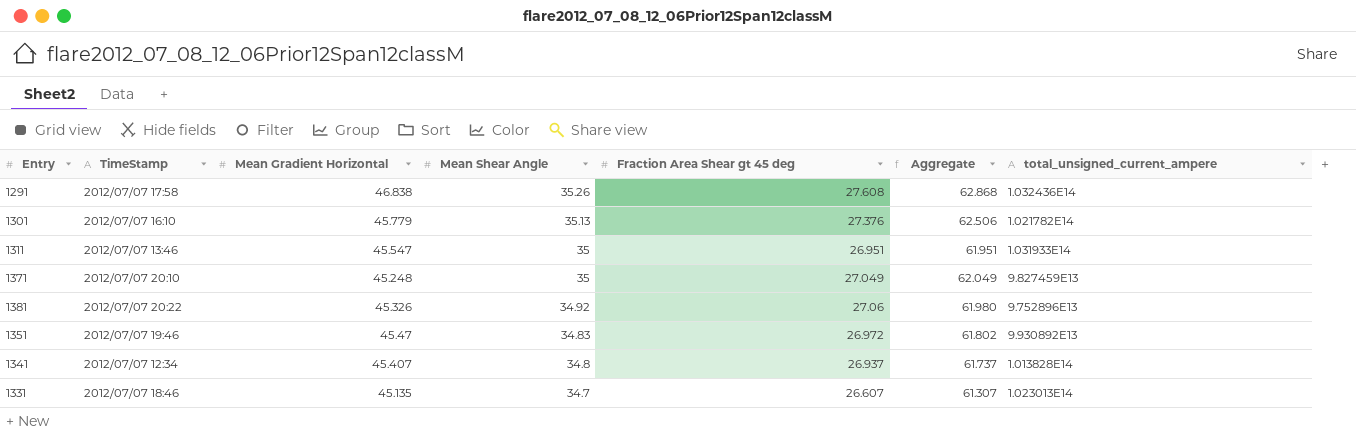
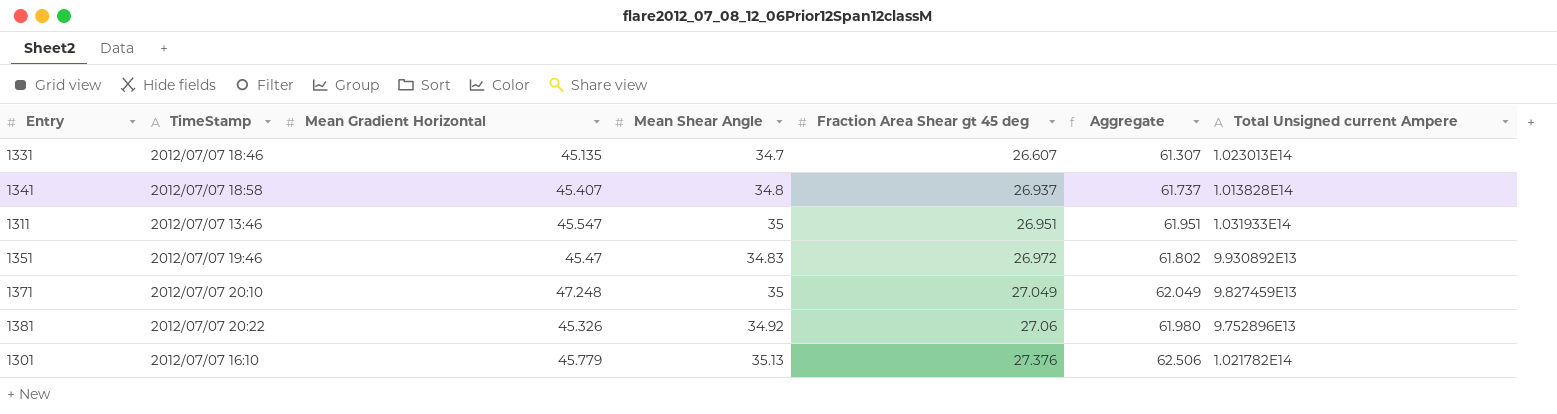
row order: Mean Shear Angle descending -> Fraction Area Shear gt 45 deg ascending
column name: total_unsigned_current_ampere -> Total Unsigned current Ampere
row 1291: 2012/07/07 17:58 | 46.838 | 35.26 | 27.608 | 62.868 | 1.032436E14 -> none
1341 | TimeStamp: 2012/07/07 12:34 -> 2012/07/07 18:58
1371 | Mean Gradient Horizontal: 45.248 -> 47.248

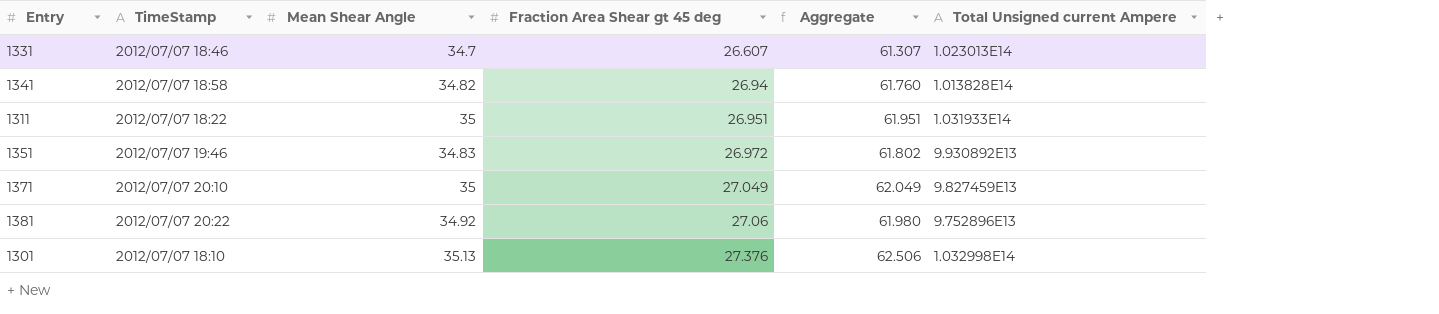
column Mean Gradient Horizontal | position: 3 -> none
1341 | Mean Shear Angle: 34.8 -> 34.82
1341 | Fraction Area Shear gt 45 deg: 26.937 -> 26.94
1341 | Aggregate: 61.737 -> 61.760
1311 | TimeStamp: 2012/07/07 13:46 -> 2012/07/07 18:22
1301 | TimeStamp: 2012/07/07 16:10 -> 2012/07/07 18:10
1301 | Total Unsigned current Ampere: 1.021782E14 -> 1.032998E14

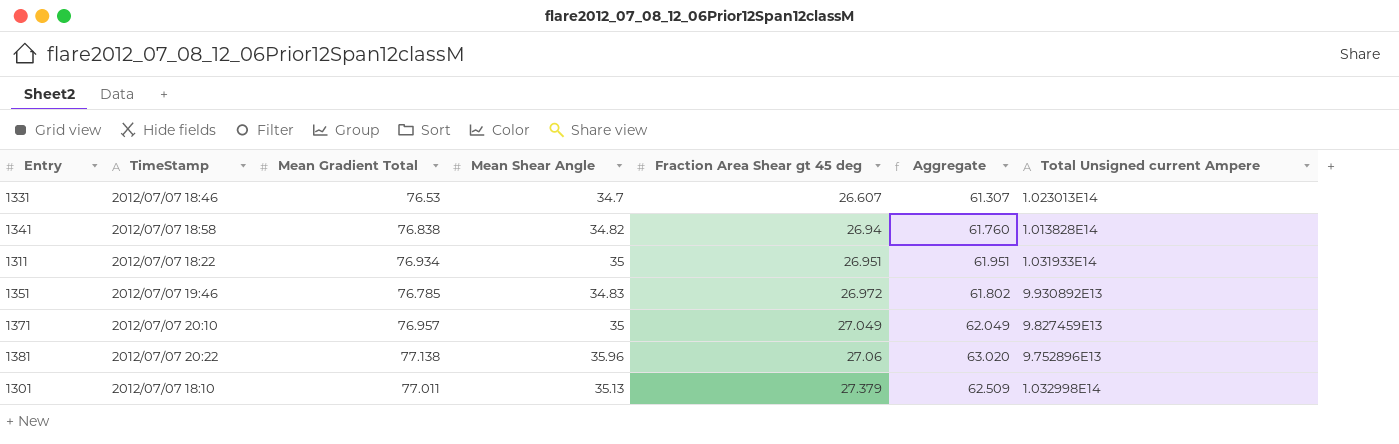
column Mean Gradient Total | position: none -> 3
1381 | Mean Shear Angle: 34.92 -> 35.96
1381 | Aggregate: 61.980 -> 63.020
1301 | Fraction Area Shear gt 45 deg: 27.376 -> 27.379
1301 | Aggregate: 62.506 -> 62.509

